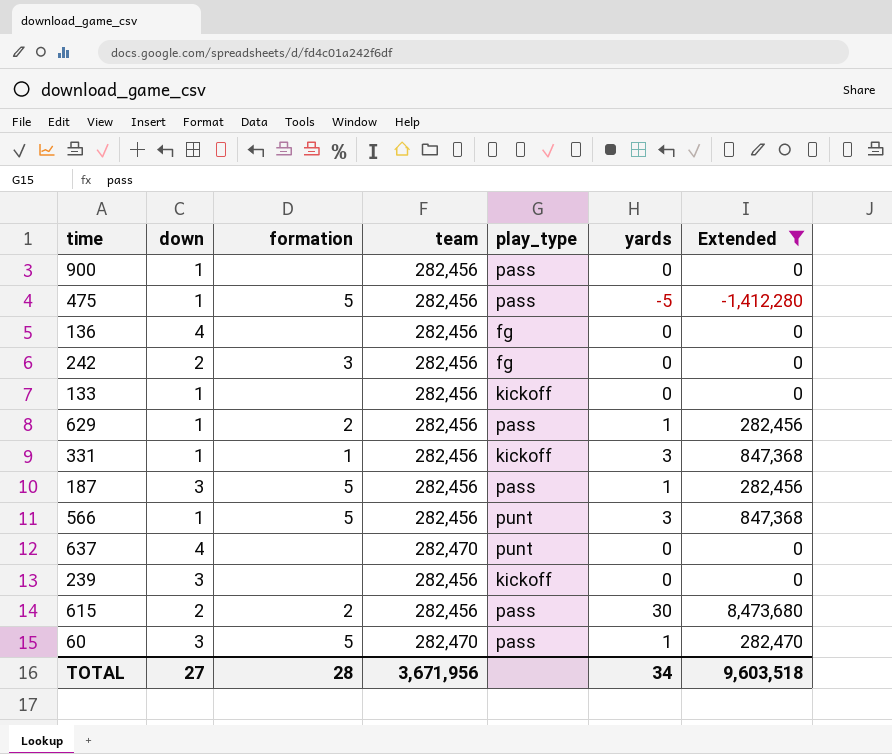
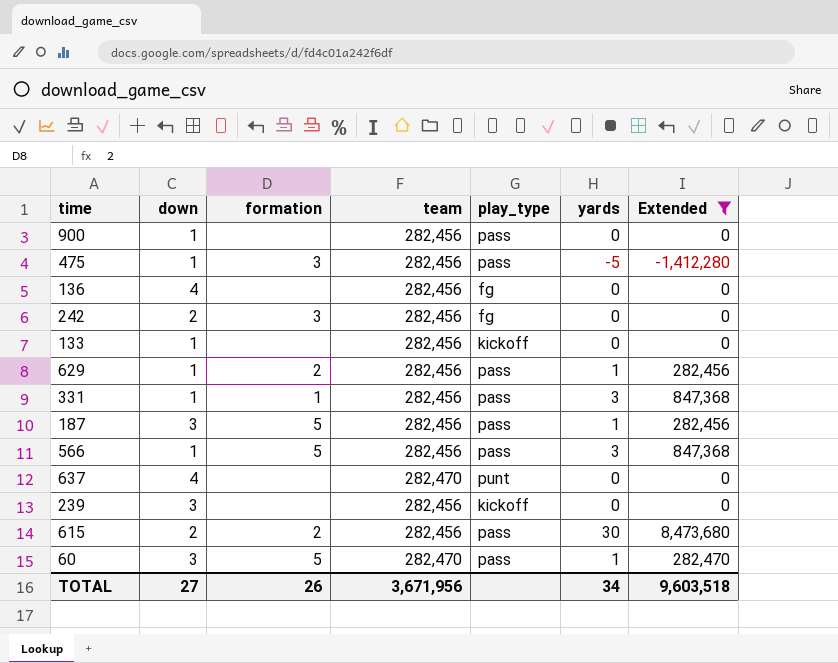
475 | formation: 5 -> 3
331 | play_type: kickoff -> pass
566 | play_type: punt -> pass
TOTAL | formation: 28 -> 26

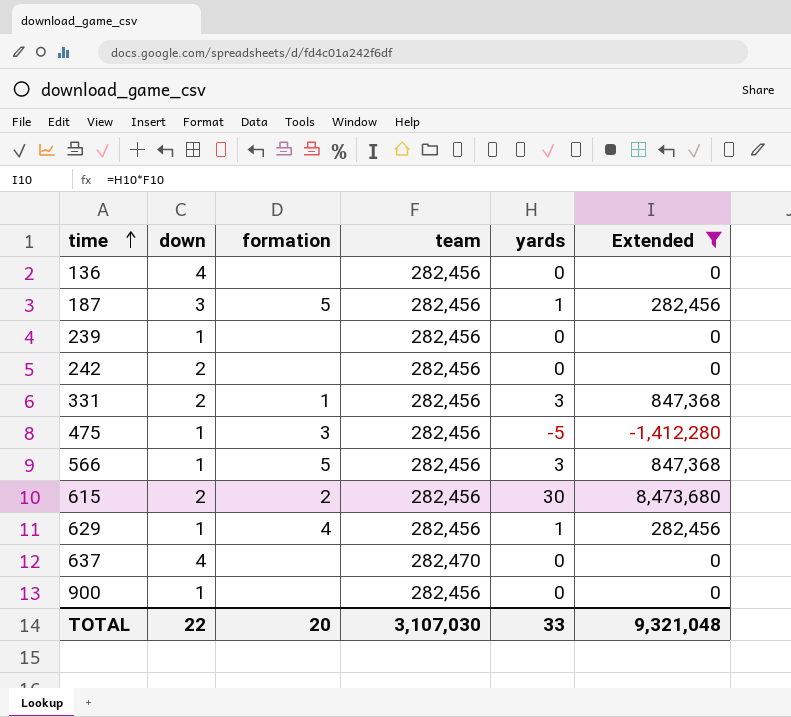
row order: none -> time ascending
column play_type | position: 5 -> none
row 133: 1 | none | 282,456 | kickoff | 0 | 0 -> none
row 60: 3 | 5 | 282,470 | pass | 1 | 282,470 -> none
239 | down: 3 -> 1
242 | formation: 3 -> none
331 | down: 1 -> 2
629 | formation: 2 -> 4
TOTAL | down: 27 -> 22
TOTAL | formation: 26 -> 20
TOTAL | team: 3,671,956 -> 3,107,030
TOTAL | yards: 34 -> 33
TOTAL | Extended: 9,603,518 -> 9,321,048

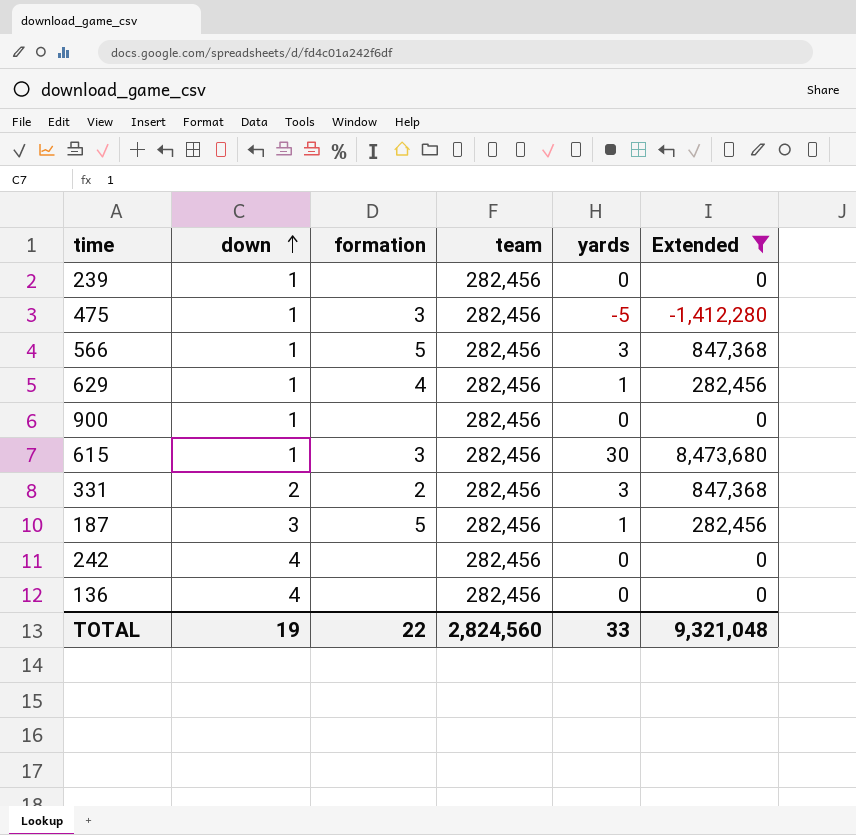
row order: time ascending -> down ascending
row 637: 4 | none | 282,470 | 0 | 0 -> none
615 | down: 2 -> 1
615 | formation: 2 -> 3
331 | formation: 1 -> 2
242 | down: 2 -> 4
TOTAL | down: 22 -> 19
TOTAL | formation: 20 -> 22
TOTAL | team: 3,107,030 -> 2,824,560

